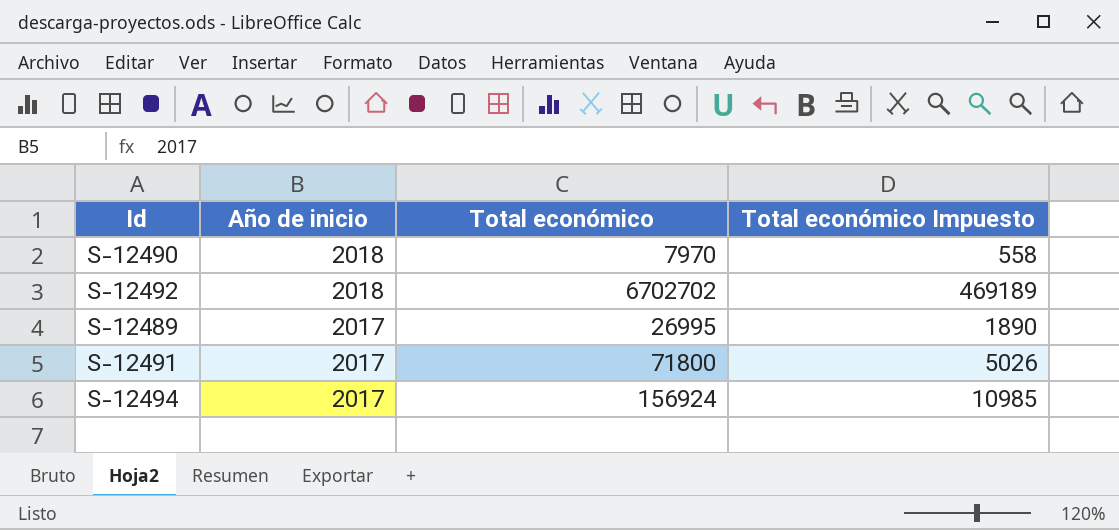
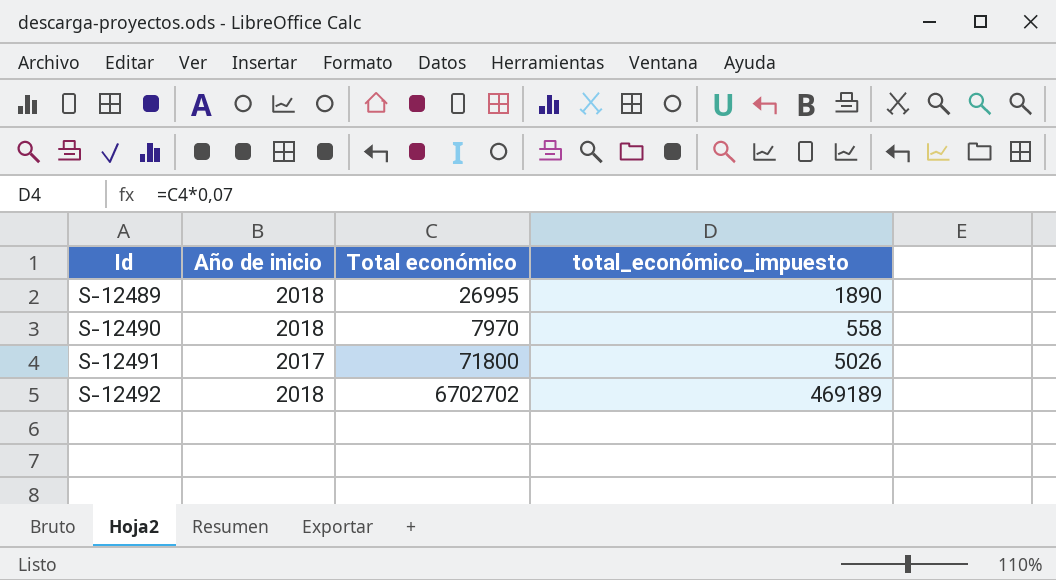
row order: Año de inicio descending -> Id ascending
column name: Total económico Impuesto -> total_económico_impuesto
row S-12494: 2017 | 156924 | 10985 -> none
S-12489 | Año de inicio: 2017 -> 2018

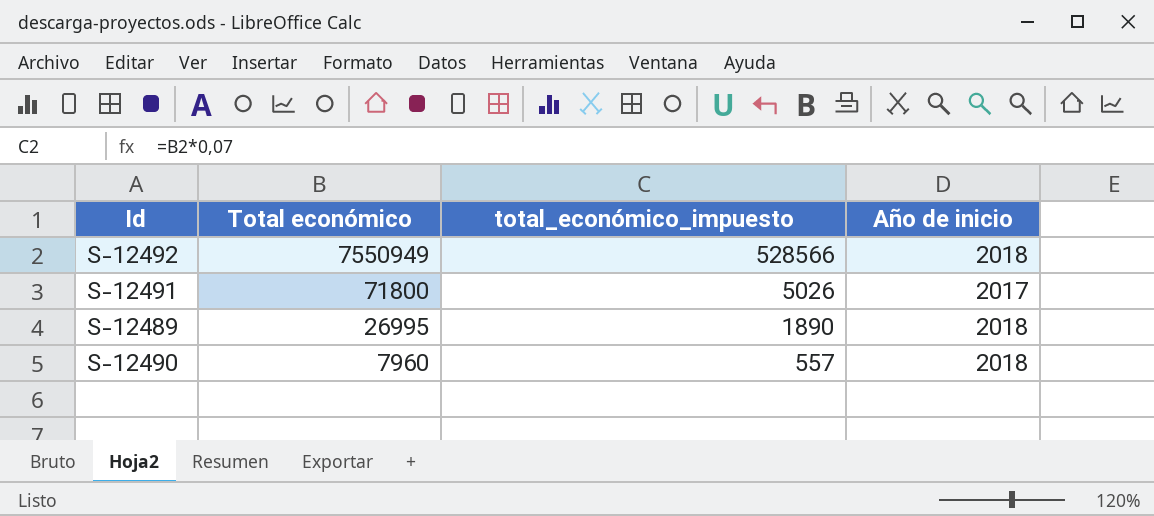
row order: Id ascending -> Total económico descending
column Año de inicio | position: 2 -> 4
S-12492 | Total económico: 6702702 -> 7550949
S-12492 | total_económico_impuesto: 469189 -> 528566
S-12490 | Total económico: 7970 -> 7960
S-12490 | total_económico_impuesto: 558 -> 557

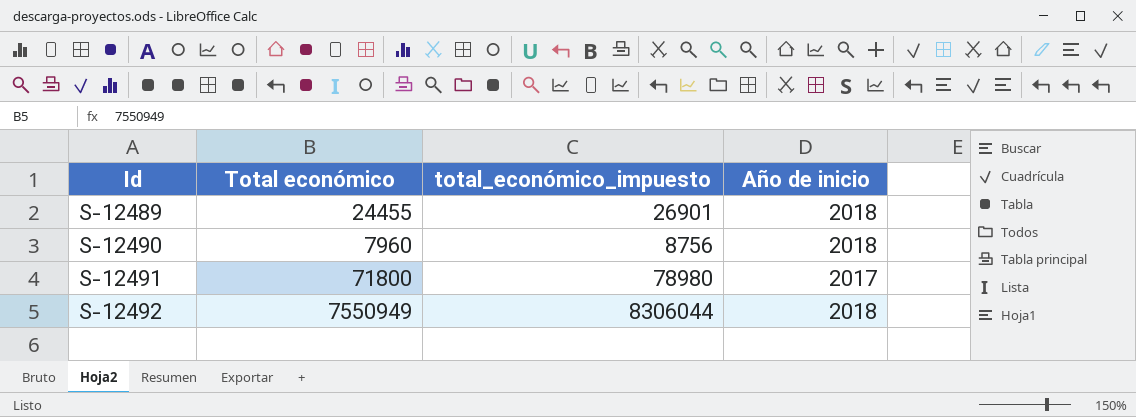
row order: Total económico descending -> Id ascending
column total_económico_impuesto | formula: [Total económico] * 0,07 -> [Total económico] * 1,1
S-12489 | Total económico: 26995 -> 24455

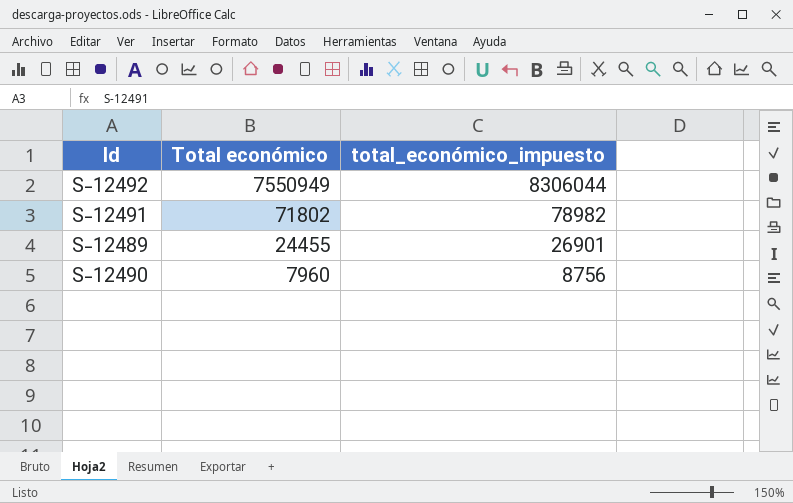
row order: Id ascending -> Total económico descending
column Año de inicio | position: 4 -> none
S-12491 | Total económico: 71800 -> 71802
S-12491 | total_económico_impuesto: 78980 -> 78982

